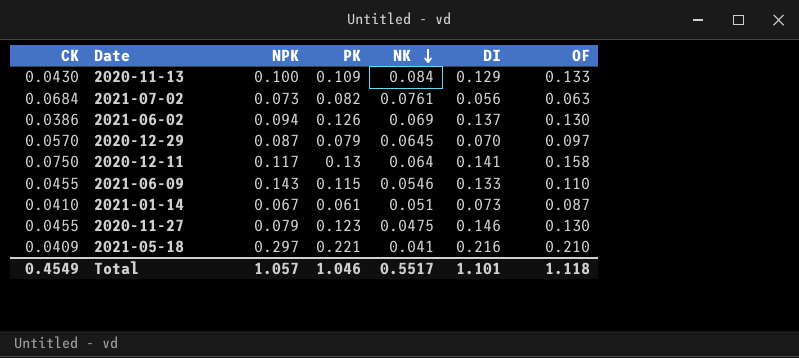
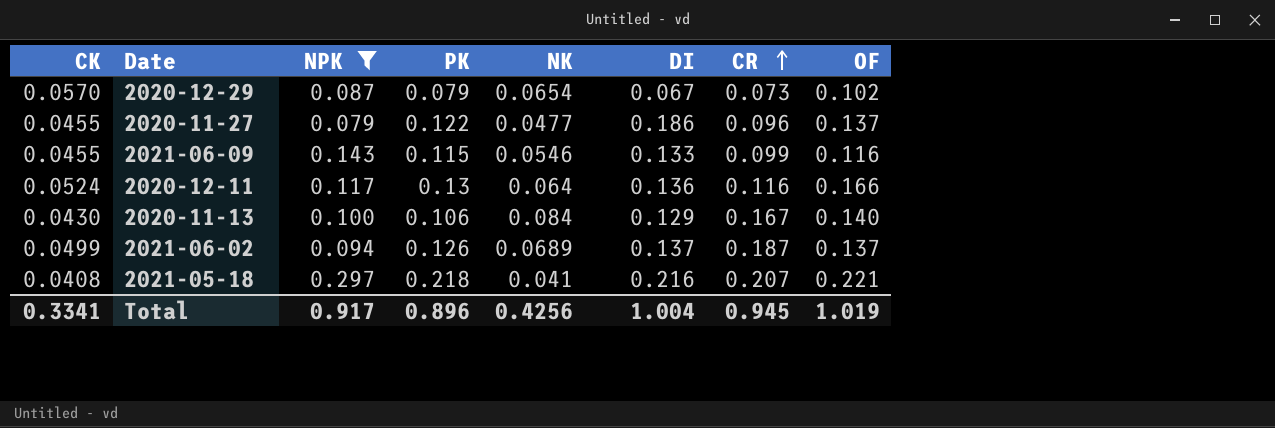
filter: none -> NPK >= 0.079
row order: NK descending -> CR ascending
column CR | position: none -> 7
2020-12-29 | NK: 0.0645 -> 0.0654
2020-12-29 | DI: 0.070 -> 0.067
2020-12-29 | OF: 0.097 -> 0.102
2020-11-27 | PK: 0.123 -> 0.122
2020-11-27 | NK: 0.0475 -> 0.0477
2020-11-27 | DI: 0.146 -> 0.186
2020-11-27 | OF: 0.130 -> 0.137
2021-06-09 | OF: 0.110 -> 0.116
2020-12-11 | CK: 0.0750 -> 0.0524
2020-12-11 | DI: 0.141 -> 0.136
2020-12-11 | OF: 0.158 -> 0.166
2020-11-13 | PK: 0.109 -> 0.106
2020-11-13 | OF: 0.133 -> 0.140
2021-06-02 | CK: 0.0386 -> 0.0499
2021-06-02 | NK: 0.069 -> 0.0689
2021-06-02 | OF: 0.130 -> 0.137
2021-05-18 | CK: 0.0409 -> 0.0408
2021-05-18 | PK: 0.221 -> 0.218
2021-05-18 | OF: 0.210 -> 0.221
Total | CK: 0.4549 -> 0.3341
Total | NPK: 1.057 -> 0.917
Total | PK: 1.046 -> 0.896
Total | NK: 0.5517 -> 0.4256
Total | DI: 1.101 -> 1.004
Total | OF: 1.118 -> 1.019

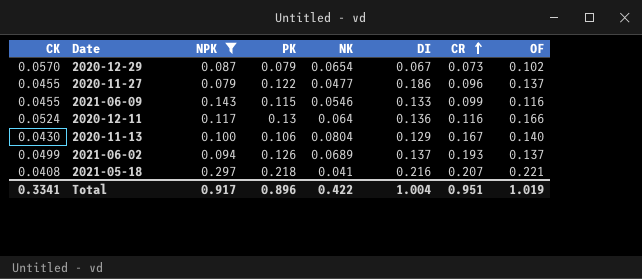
2020-11-13 | NK: 0.084 -> 0.0804
2021-06-02 | CR: 0.187 -> 0.193
Total | NK: 0.4256 -> 0.422
Total | CR: 0.945 -> 0.951

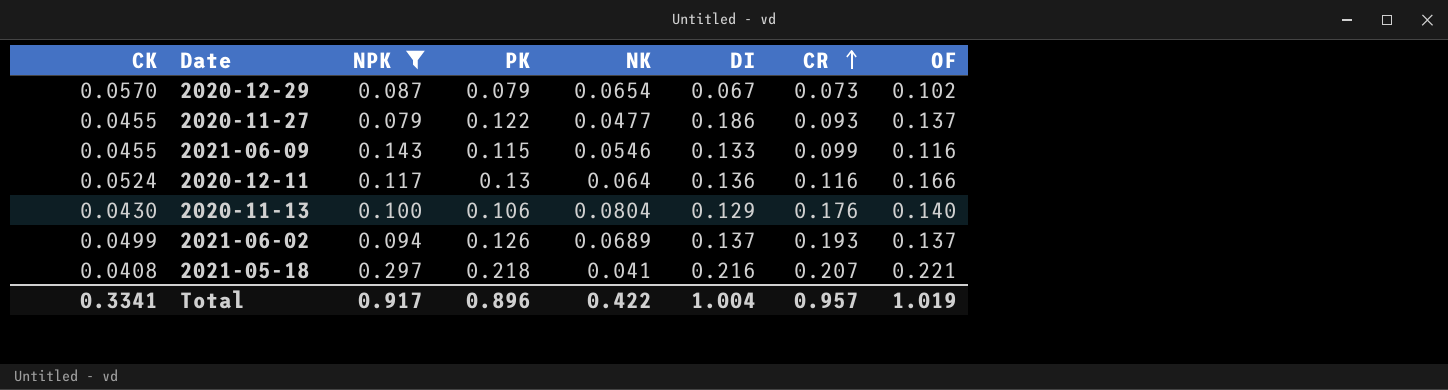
2020-11-27 | CR: 0.096 -> 0.093
2020-11-13 | CR: 0.167 -> 0.176
Total | CR: 0.951 -> 0.957

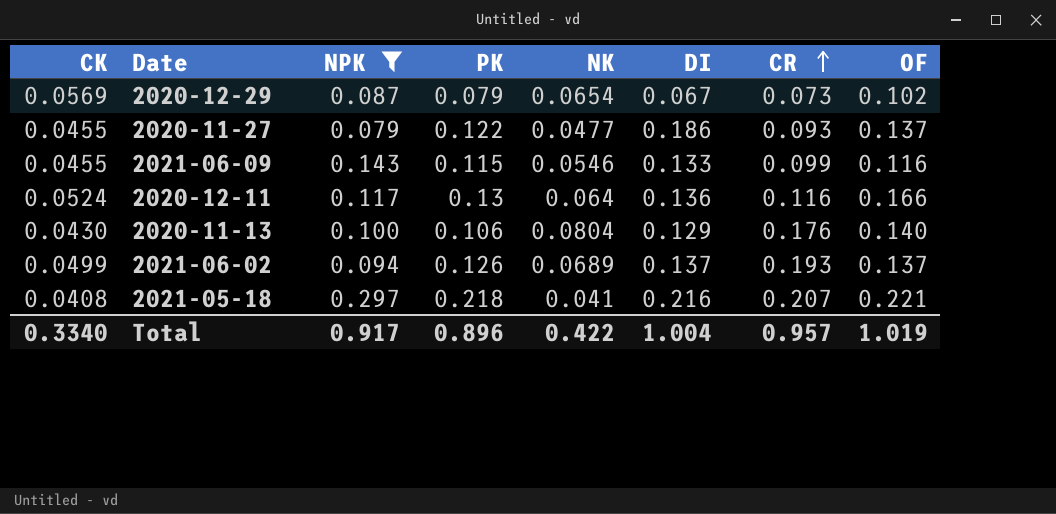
2020-12-29 | CK: 0.0570 -> 0.0569
Total | CK: 0.3341 -> 0.3340

